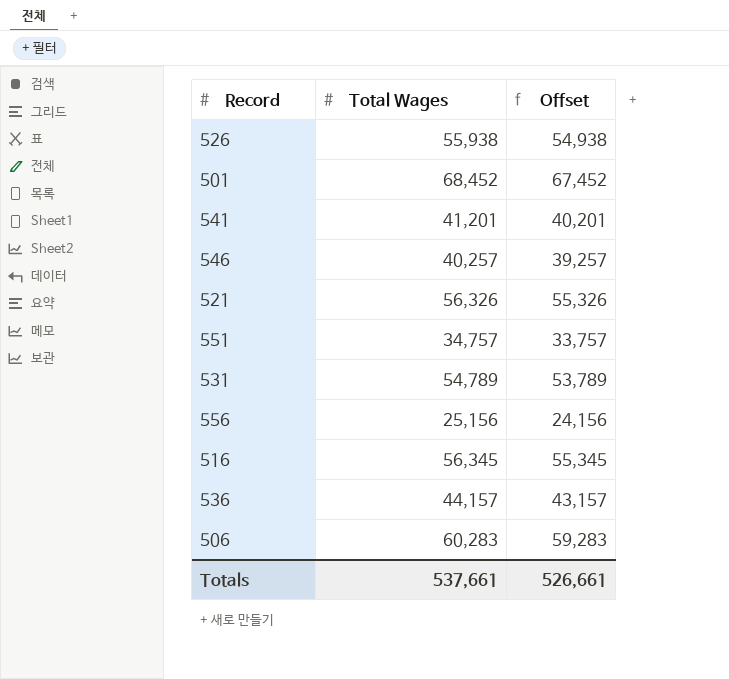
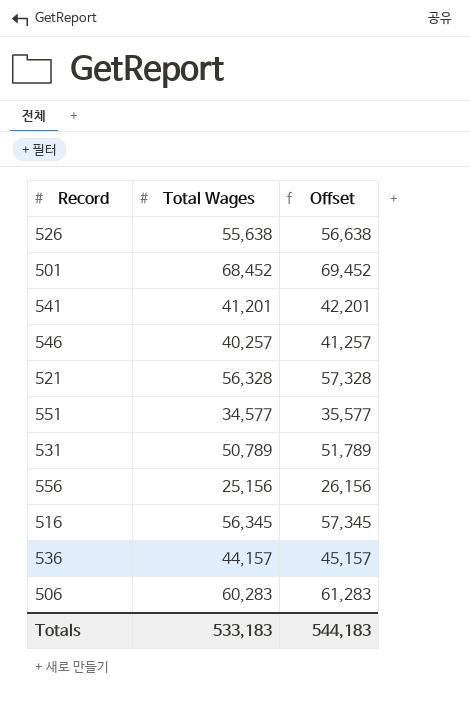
column Offset | formula: [Total Wages] - 1000 -> [Total Wages] + 1000
526 | Total Wages: 55,938 -> 55,638
521 | Total Wages: 56,326 -> 56,328
551 | Total Wages: 34,757 -> 34,577
531 | Total Wages: 54,789 -> 50,789
Totals | Total Wages: 537,661 -> 533,183
Totals | Offset: 526,661 -> 544,183

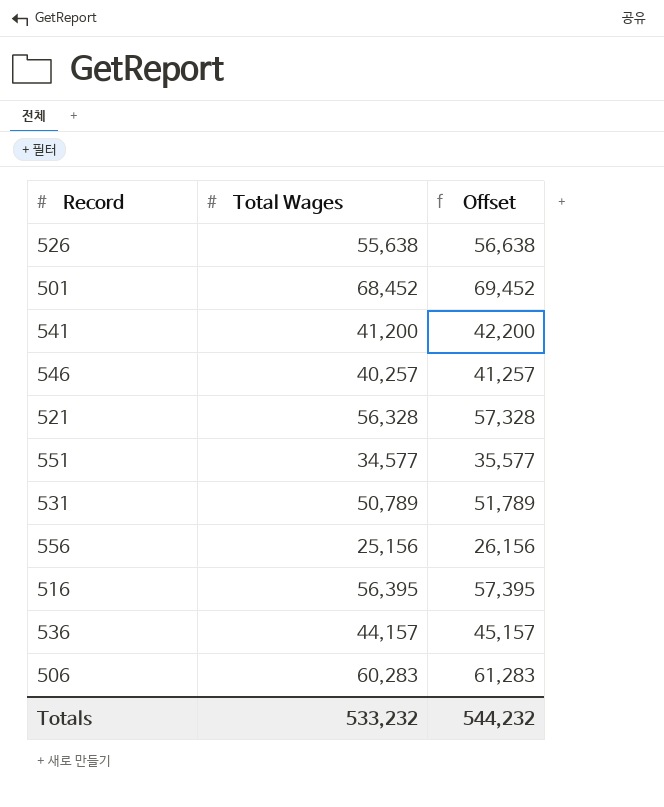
541 | Total Wages: 41,201 -> 41,200
541 | Offset: 42,201 -> 42,200
516 | Total Wages: 56,345 -> 56,395
516 | Offset: 57,345 -> 57,395
Totals | Total Wages: 533,183 -> 533,232
Totals | Offset: 544,183 -> 544,232

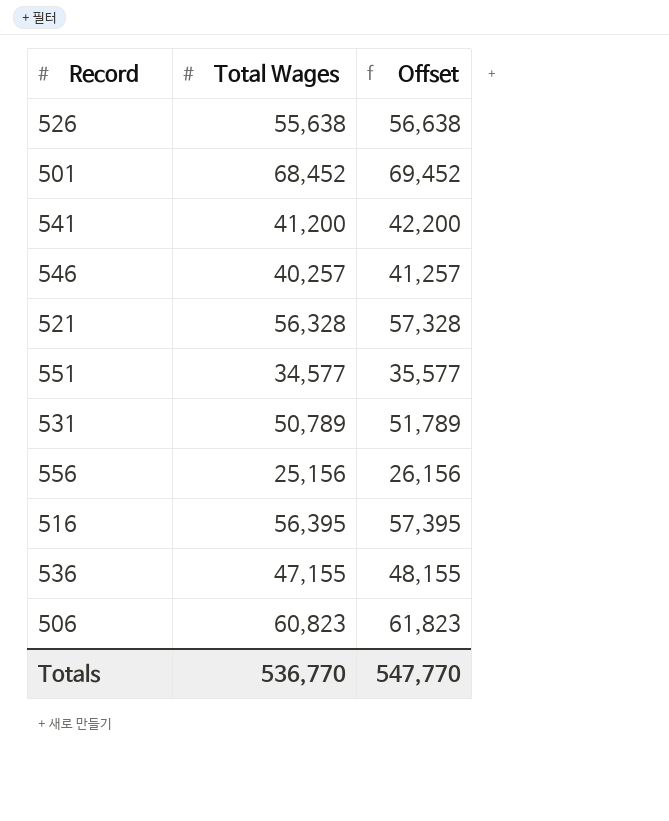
536 | Total Wages: 44,157 -> 47,155
536 | Offset: 45,157 -> 48,155
506 | Total Wages: 60,283 -> 60,823
506 | Offset: 61,283 -> 61,823
Totals | Total Wages: 533,232 -> 536,770
Totals | Offset: 544,232 -> 547,770

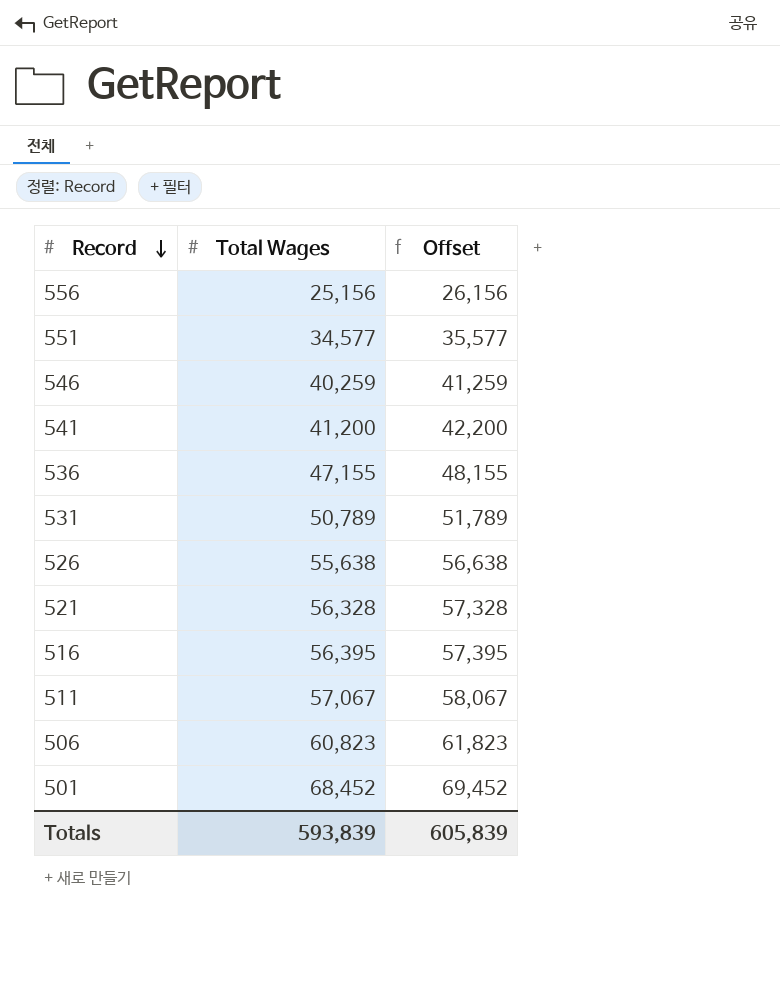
row order: none -> Record descending
546 | Total Wages: 40,257 -> 40,259
546 | Offset: 41,257 -> 41,259
row 511: none -> 57,067 | 58,067
Totals | Total Wages: 536,770 -> 593,839
Totals | Offset: 547,770 -> 605,839

